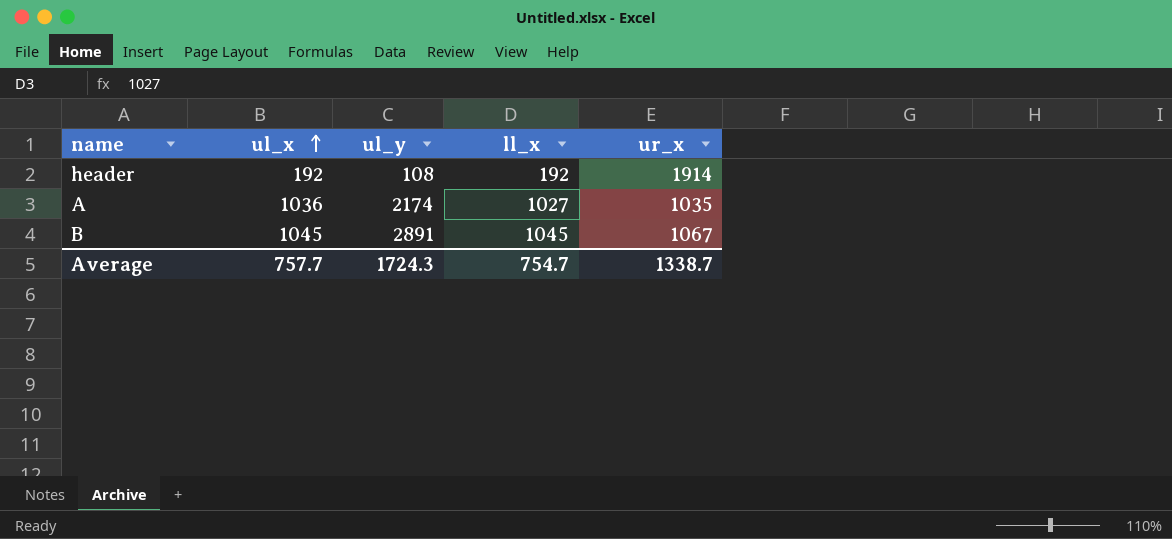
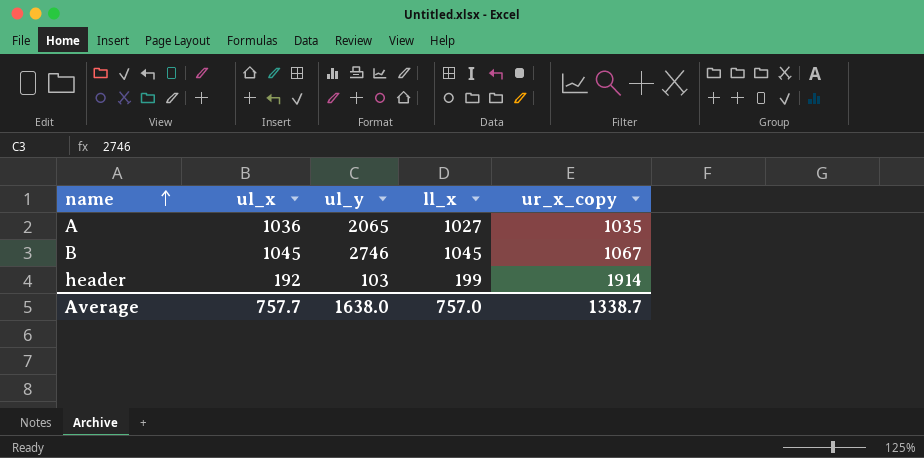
row order: ul_x ascending -> name ascending
column name: ur_x -> ur_x_copy
A | ul_y: 2174 -> 2065
B | ul_y: 2891 -> 2746
header | ul_y: 108 -> 103
header | ll_x: 192 -> 199
Average | ul_y: 1724.3 -> 1638.0
Average | ll_x: 754.7 -> 757.0

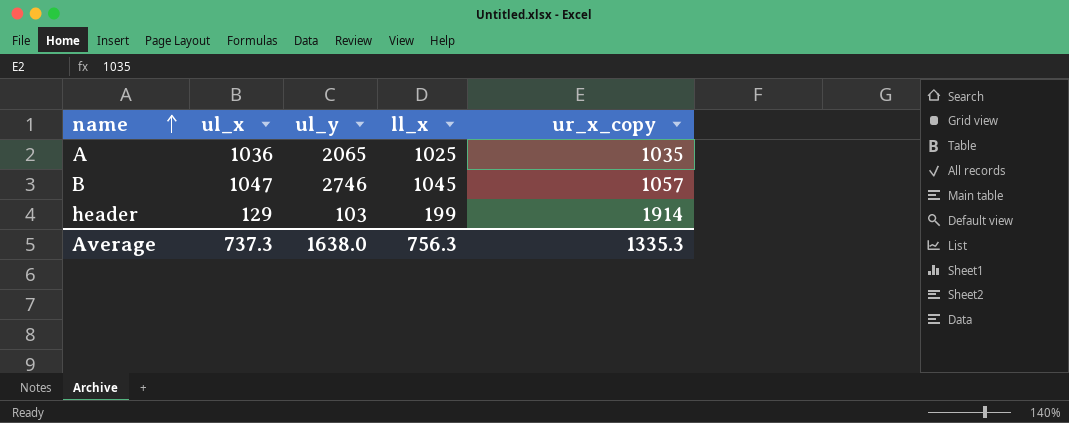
A | ll_x: 1027 -> 1025
B | ul_x: 1045 -> 1047
B | ur_x_copy: 1067 -> 1057
header | ul_x: 192 -> 129
Average | ul_x: 757.7 -> 737.3
Average | ll_x: 757.0 -> 756.3
Average | ur_x_copy: 1338.7 -> 1335.3

